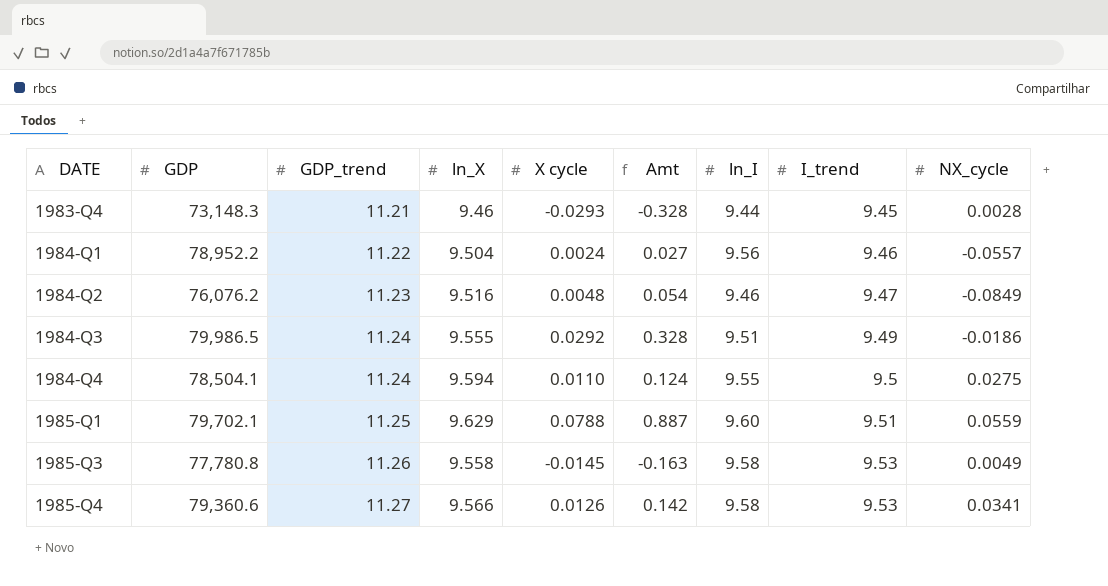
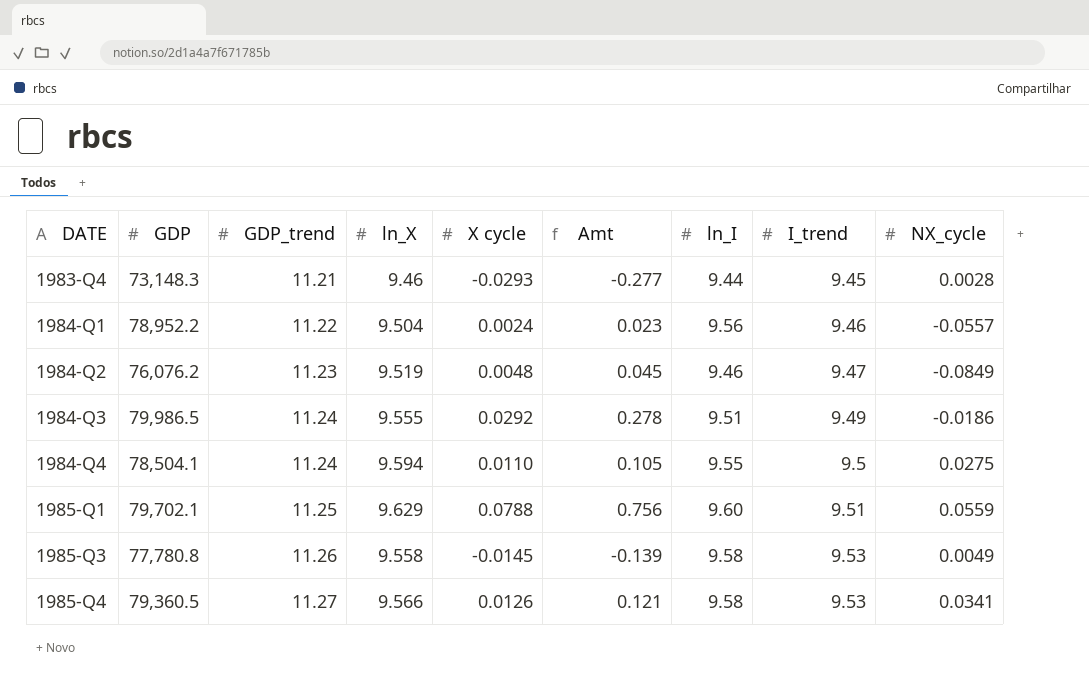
column Amt | formula: [GDP_trend] * [X cycle] -> [X cycle] * [ln_I]
1984-Q2 | ln_X: 9.516 -> 9.519
1985-Q4 | GDP: 79,360.6 -> 79,360.5

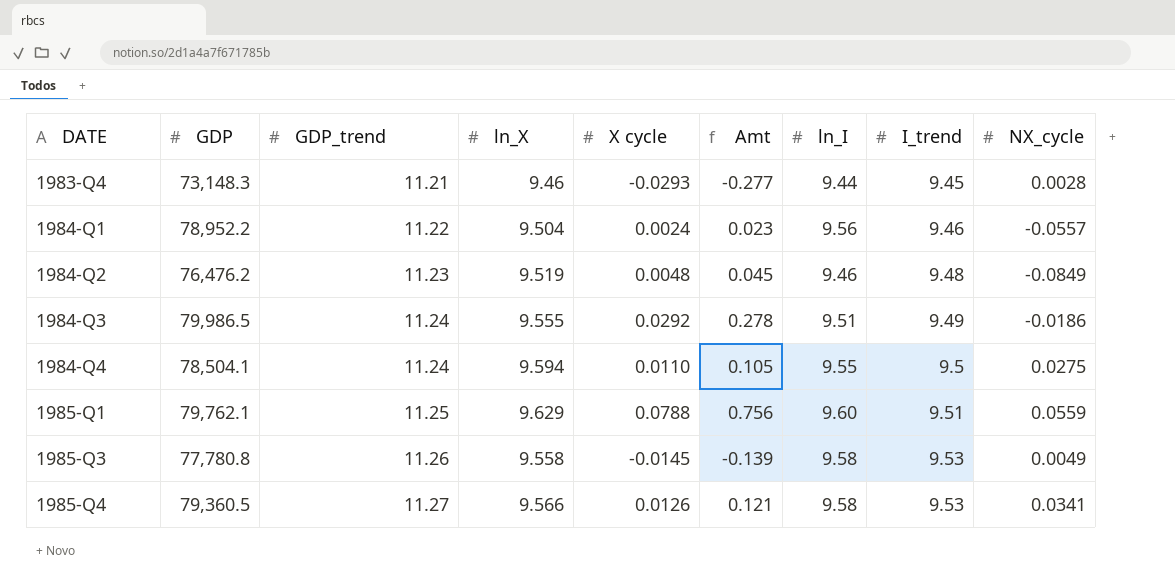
1984-Q2 | GDP: 76,076.2 -> 76,476.2
1984-Q2 | I_trend: 9.47 -> 9.48
1985-Q1 | GDP: 79,702.1 -> 79,762.1

